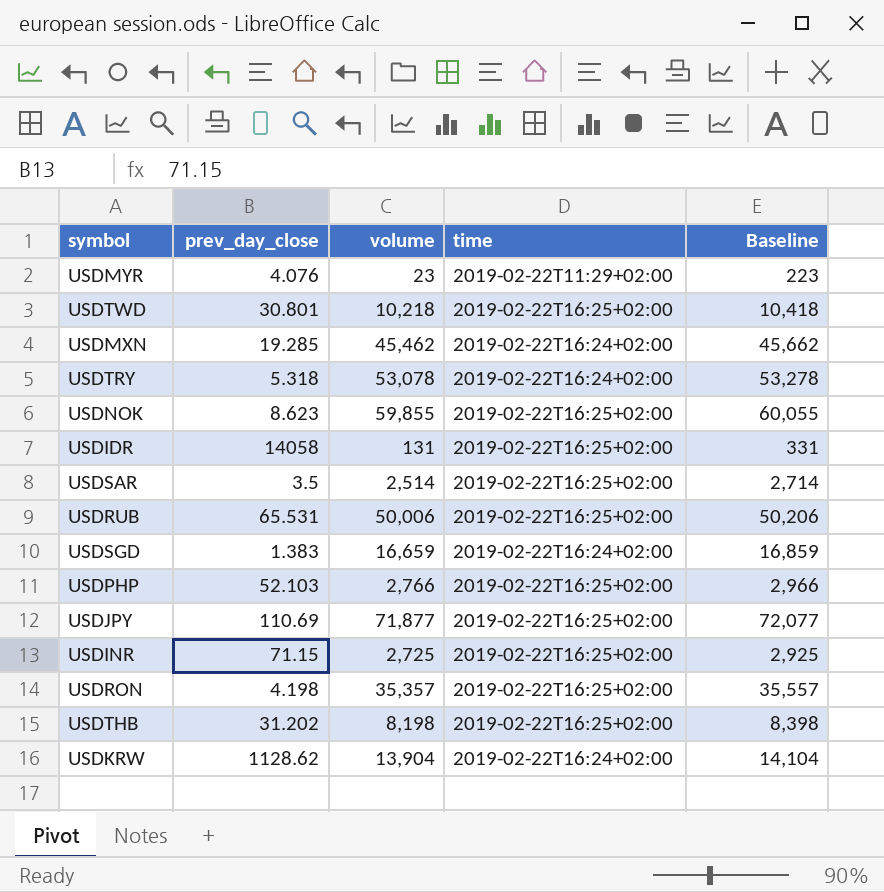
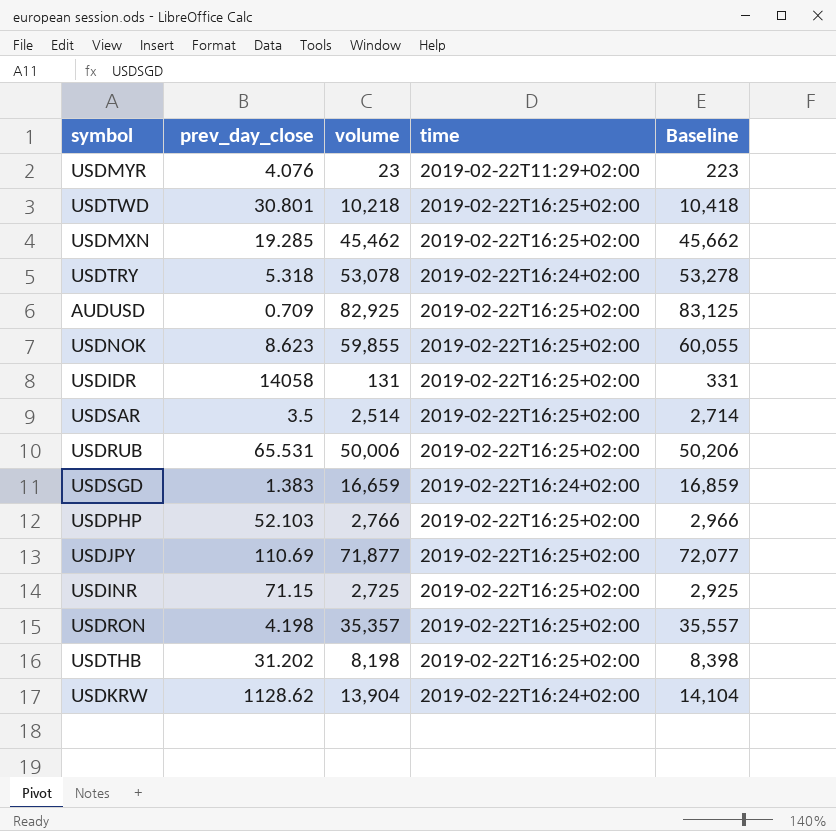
USDMXN | time: 2019-02-22T16:24+02:00 -> 2019-02-22T16:25+02:00
row AUDUSD: none -> 0.709 | 82,925 | 2019-02-22T16:25+02:00 | 83,125

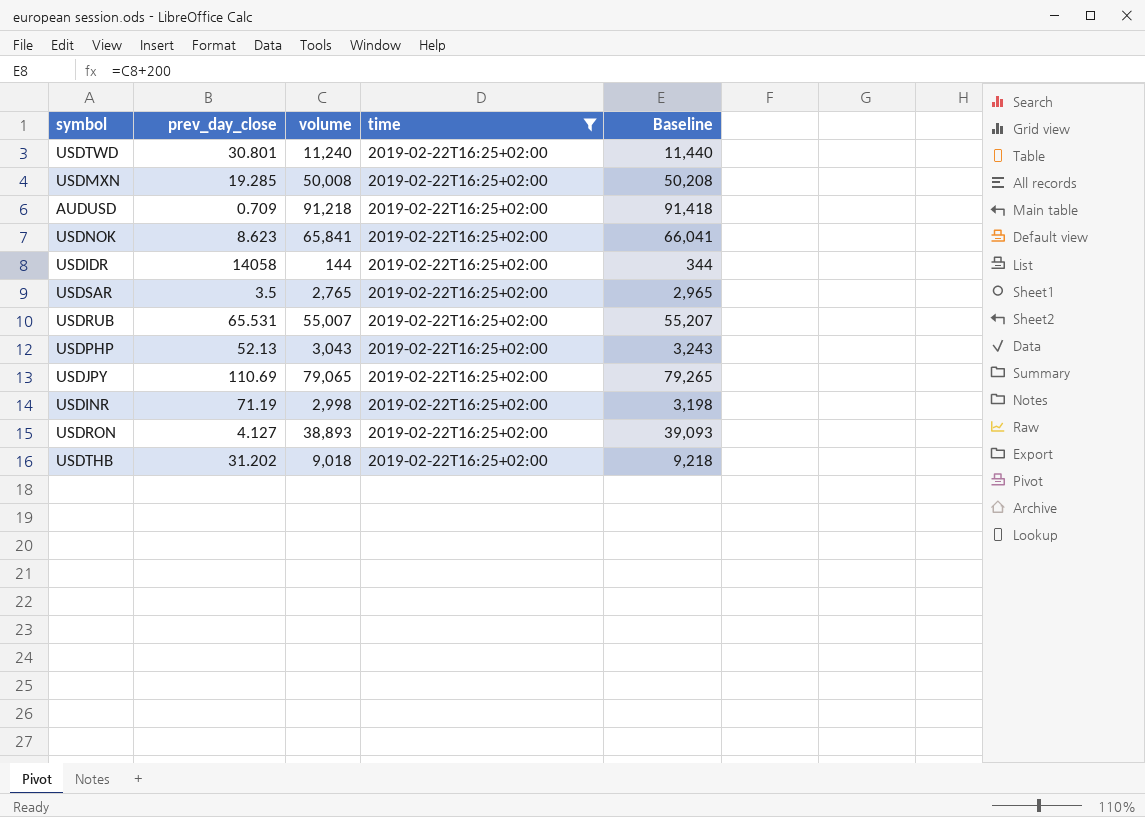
filter: none -> time = 2019-02-22T16:25+02:00
USDTWD | volume: 10,218 -> 11,240
USDTWD | Baseline: 10,418 -> 11,440
USDMXN | volume: 45,462 -> 50,008
USDMXN | Baseline: 45,662 -> 50,208
AUDUSD | volume: 82,925 -> 91,218
AUDUSD | Baseline: 83,125 -> 91,418
USDNOK | volume: 59,855 -> 65,841
USDNOK | Baseline: 60,055 -> 66,041
USDIDR | volume: 131 -> 144
USDIDR | Baseline: 331 -> 344
USDSAR | volume: 2,514 -> 2,765
USDSAR | Baseline: 2,714 -> 2,965
USDRUB | volume: 50,006 -> 55,007
USDRUB | Baseline: 50,206 -> 55,207
USDPHP | prev_day_close: 52.103 -> 52.13
USDPHP | volume: 2,766 -> 3,043
USDPHP | Baseline: 2,966 -> 3,243
USDJPY | volume: 71,877 -> 79,065
USDJPY | Baseline: 72,077 -> 79,265
USDINR | prev_day_close: 71.15 -> 71.19
USDINR | volume: 2,725 -> 2,998
USDINR | Baseline: 2,925 -> 3,198
USDRON | prev_day_close: 4.198 -> 4.127
USDRON | volume: 35,357 -> 38,893
USDRON | Baseline: 35,557 -> 39,093
USDTHB | volume: 8,198 -> 9,018
USDTHB | Baseline: 8,398 -> 9,218

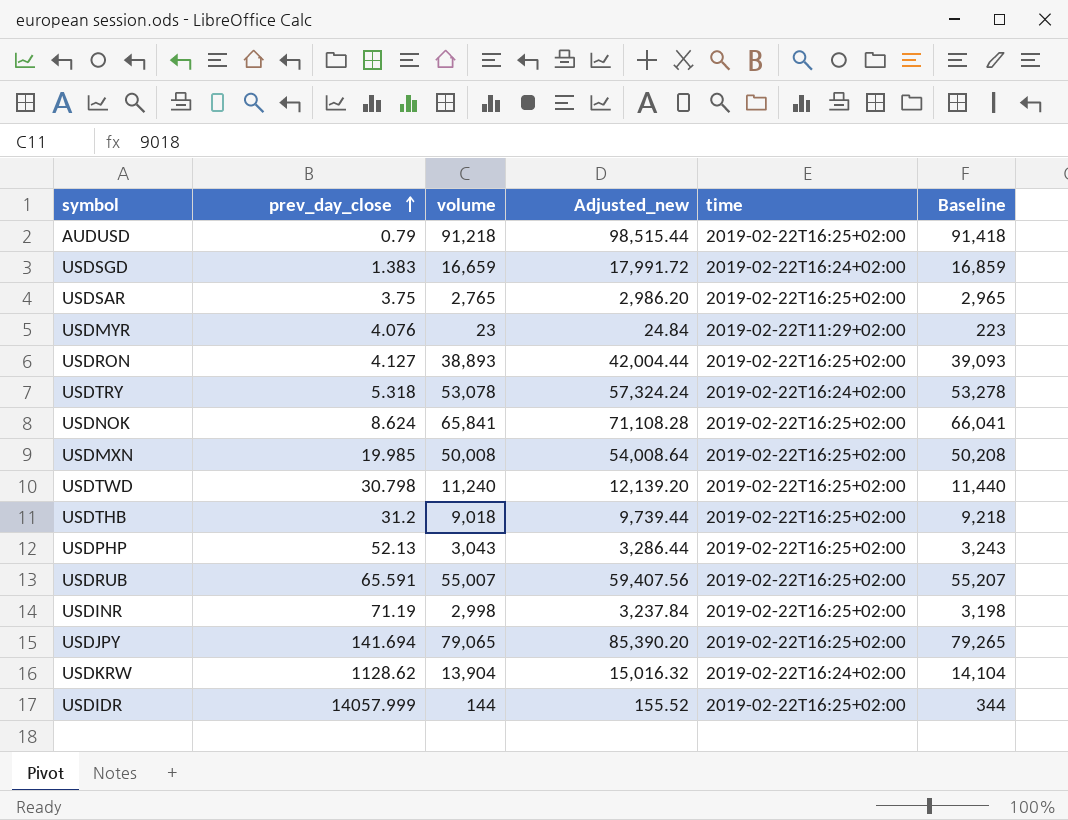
filter: time = 2019-02-22T16:25+02:00 -> none
row order: none -> prev_day_close ascending
column Adjusted_new | formula: none -> [volume] * 1.08
AUDUSD | prev_day_close: 0.709 -> 0.79
USDSAR | prev_day_close: 3.5 -> 3.75
USDNOK | prev_day_close: 8.623 -> 8.624
USDMXN | prev_day_close: 19.285 -> 19.985
USDTWD | prev_day_close: 30.801 -> 30.798
USDTHB | prev_day_close: 31.202 -> 31.2
USDRUB | prev_day_close: 65.531 -> 65.591
USDJPY | prev_day_close: 110.69 -> 141.694
USDIDR | prev_day_close: 14058 -> 14057.999

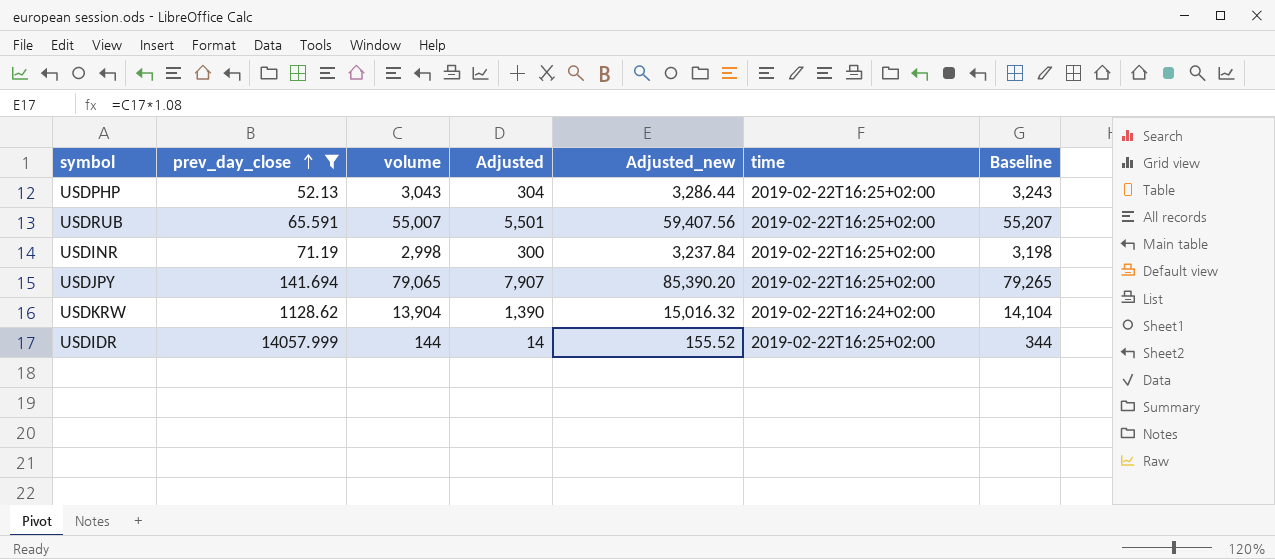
filter: none -> prev_day_close >= 52.13
column Adjusted | formula: none -> [volume] * 0.1

